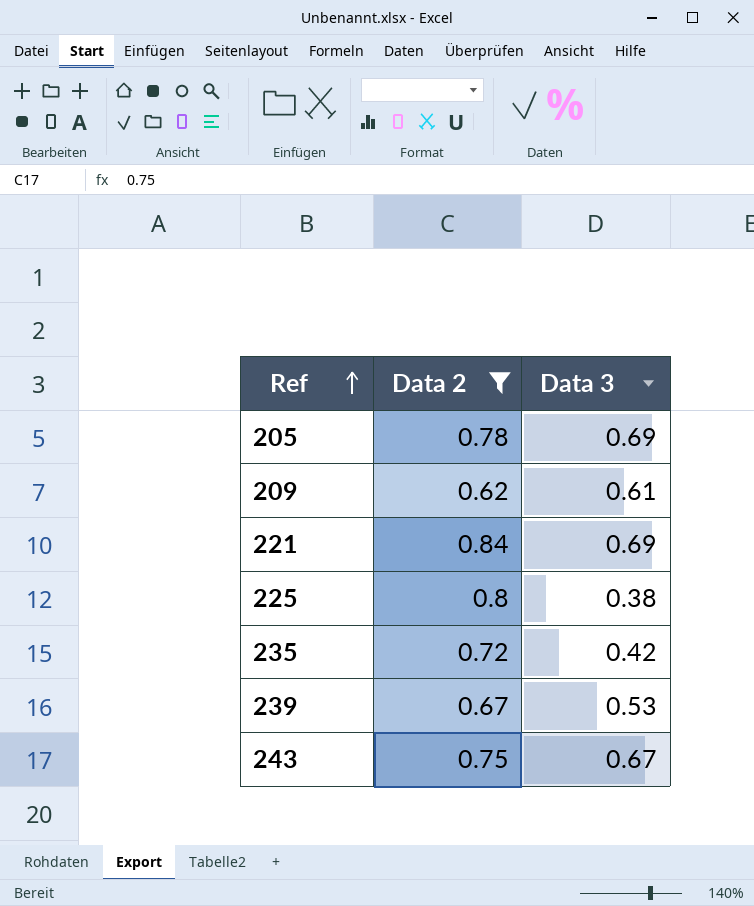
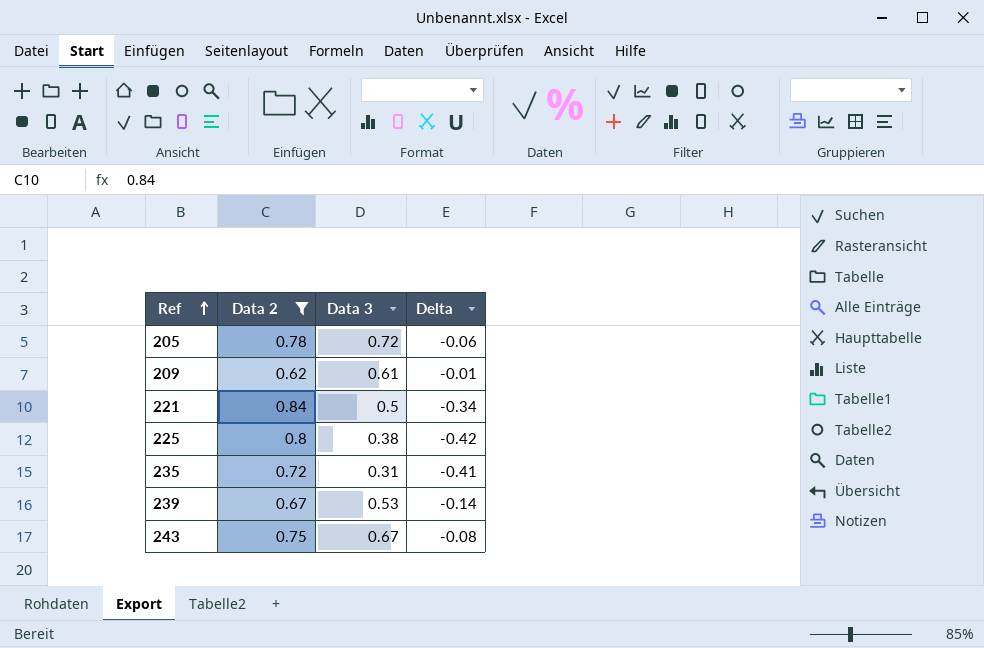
column Delta | formula: none -> [Data 3] - [Data 2]
205 | Data 3: 0.69 -> 0.72
221 | Data 3: 0.69 -> 0.5
235 | Data 3: 0.42 -> 0.31

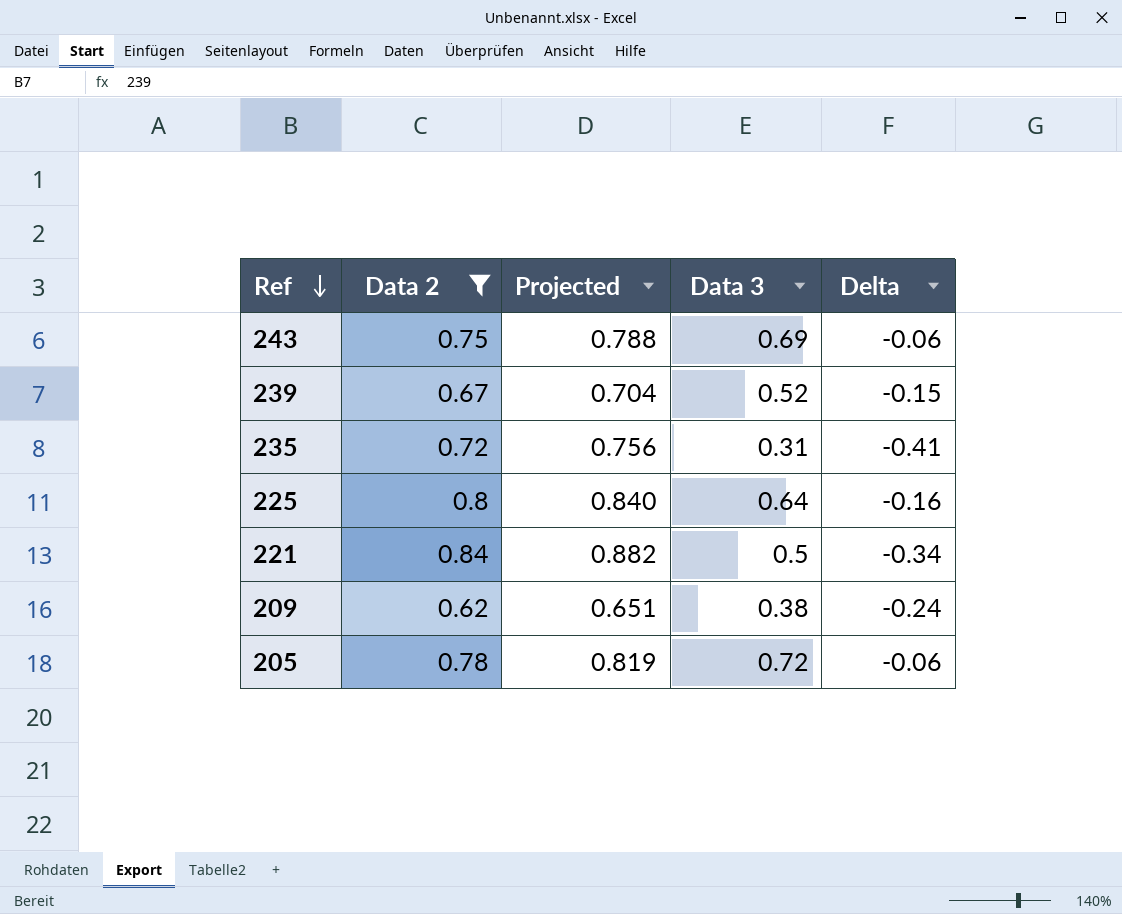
row order: Ref ascending -> Ref descending
column Projected | formula: none -> [Data 2] * 1.05
243 | Data 3: 0.67 -> 0.69
243 | Delta: -0.08 -> -0.06
239 | Data 3: 0.53 -> 0.52
239 | Delta: -0.14 -> -0.15
225 | Data 3: 0.38 -> 0.64
225 | Delta: -0.42 -> -0.16
209 | Data 3: 0.61 -> 0.38
209 | Delta: -0.01 -> -0.24

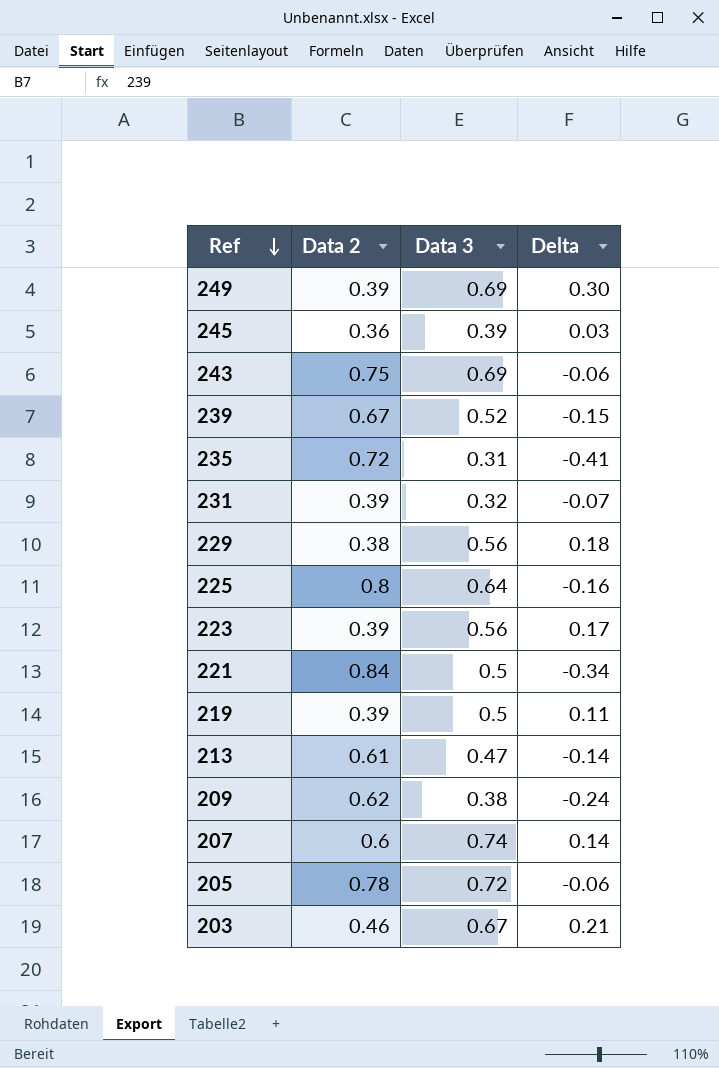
filter: Data 2 >= 0.62 -> none
column Projected | formula: [Data 2] * 1.05 -> none

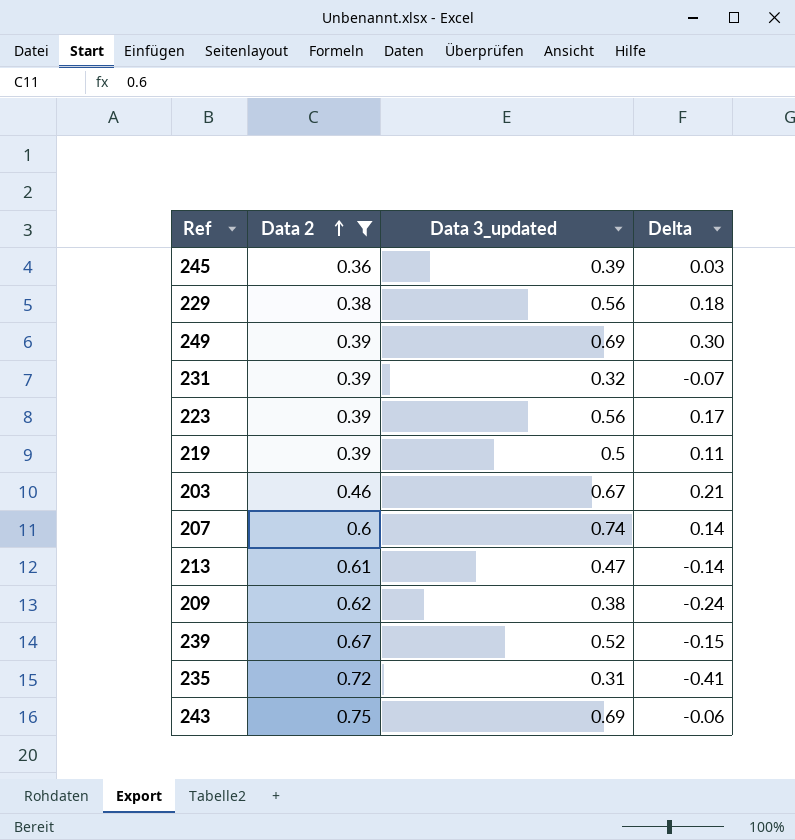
filter: none -> Data 2 <= 0.75
row order: Ref descending -> Data 2 ascending
column name: Data 3 -> Data 3_updated

